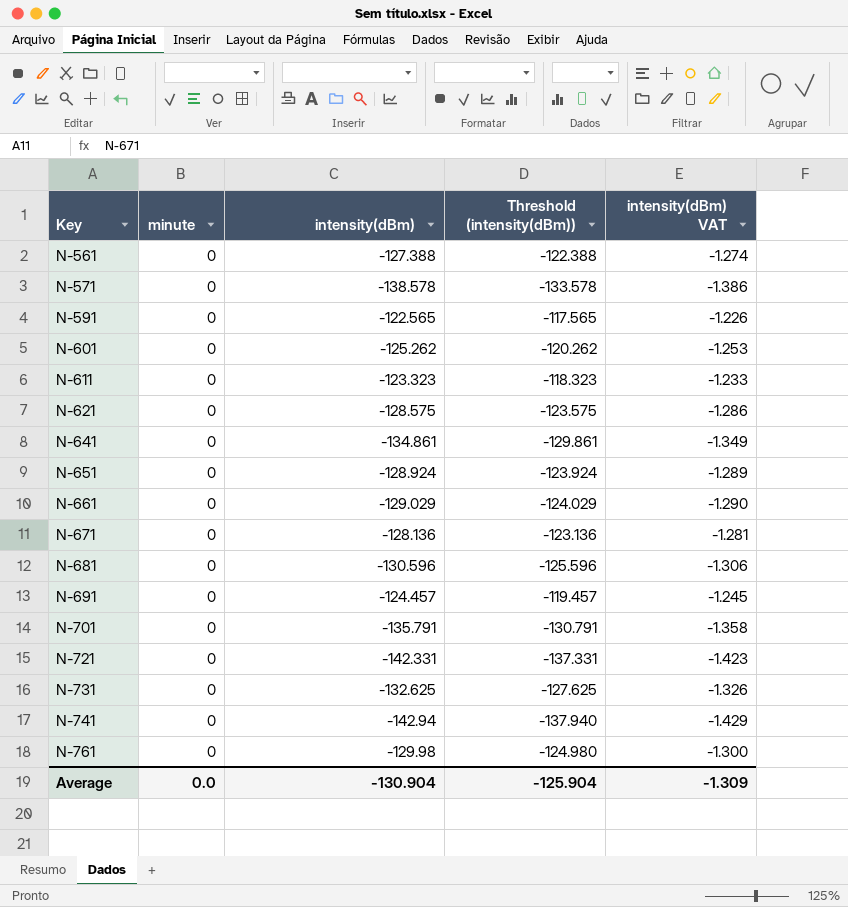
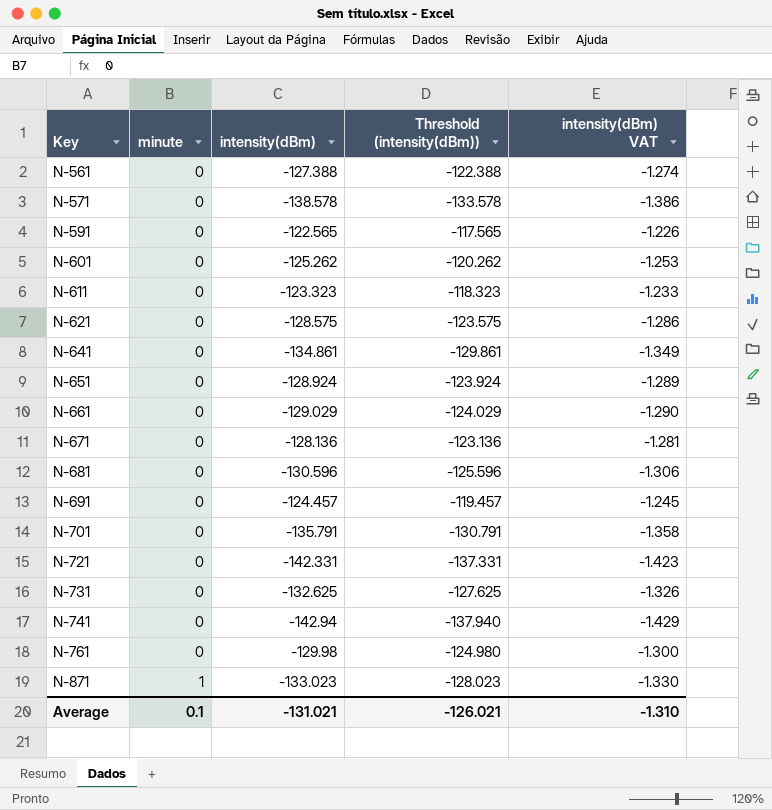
row N-871: none -> 1 | -133.023 | -128.023 | -1.330
Average | minute: 0.0 -> 0.1
Average | intensity(dBm): -130.904 -> -131.021
Average | Threshold (intensity(dBm)): -125.904 -> -126.021
Average | intensity(dBm) VAT: -1.309 -> -1.310

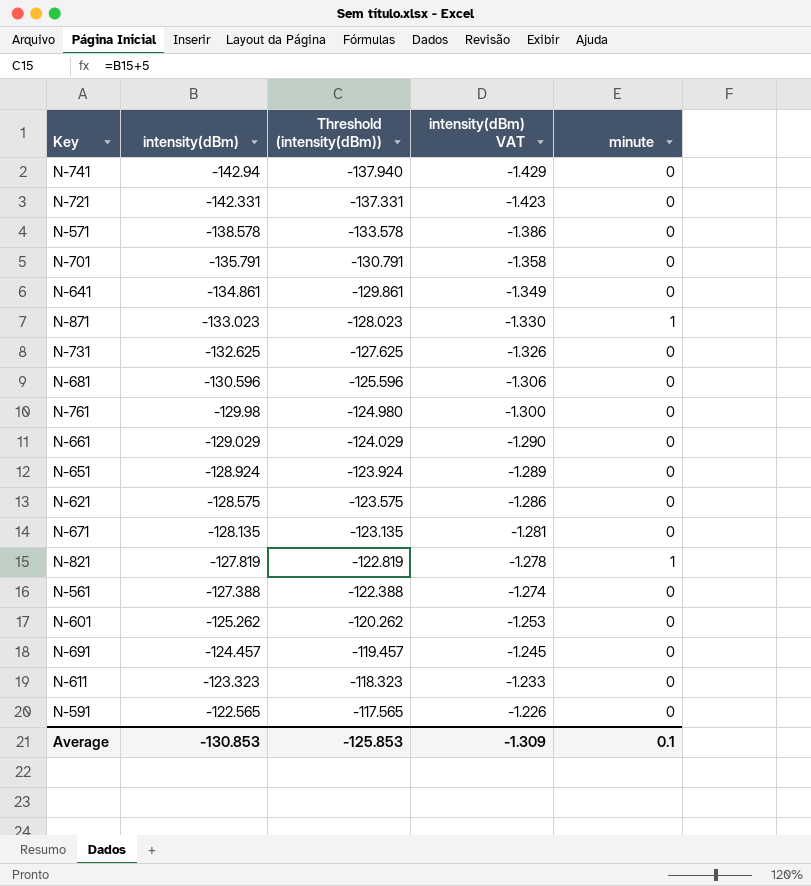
row order: Key ascending -> intensity(dBm) ascending
column minute | position: 2 -> 5
N-671 | intensity(dBm): -128.136 -> -128.135
N-671 | Threshold (intensity(dBm)): -123.136 -> -123.135
row N-821: none -> -127.819 | -122.819 | -1.278 | 1
Average | intensity(dBm): -131.021 -> -130.853
Average | Threshold (intensity(dBm)): -126.021 -> -125.853
Average | intensity(dBm) VAT: -1.310 -> -1.309

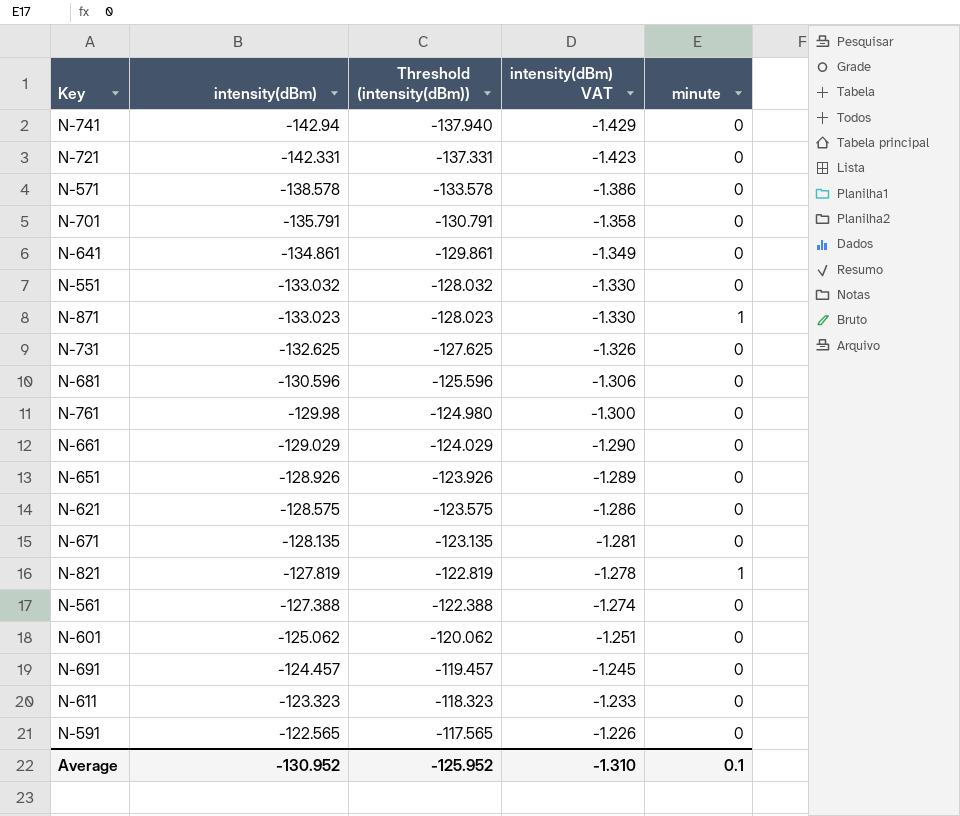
row N-551: none -> -133.032 | -128.032 | -1.330 | 0
N-651 | intensity(dBm): -128.924 -> -128.926
N-651 | Threshold (intensity(dBm)): -123.924 -> -123.926
N-601 | intensity(dBm): -125.262 -> -125.062
N-601 | Threshold (intensity(dBm)): -120.262 -> -120.062
N-601 | intensity(dBm) VAT: -1.253 -> -1.251
Average | intensity(dBm): -130.853 -> -130.952
Average | Threshold (intensity(dBm)): -125.853 -> -125.952
Average | intensity(dBm) VAT: -1.309 -> -1.310

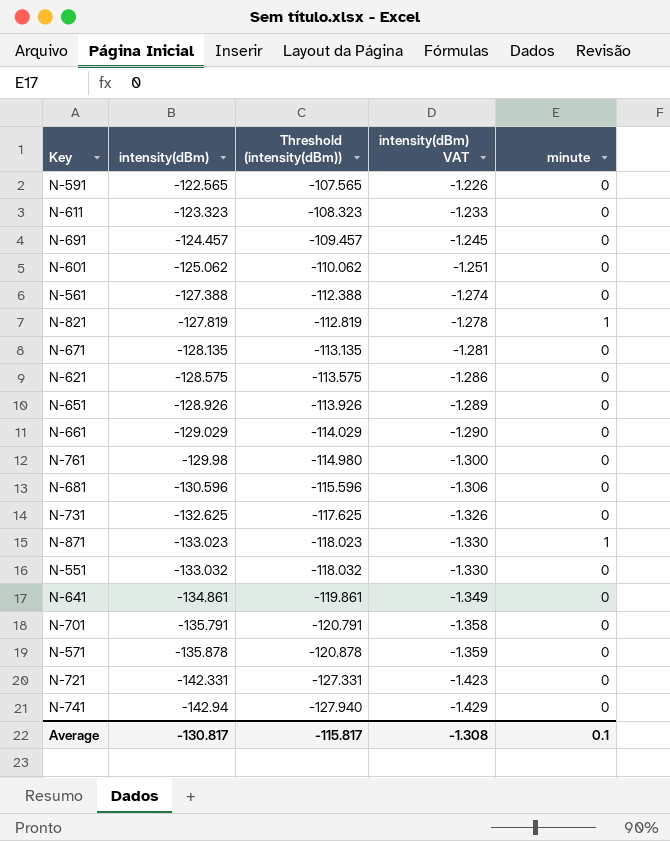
row order: intensity(dBm) ascending -> intensity(dBm) descending
column Threshold (intensity(dBm)) | formula: [intensity(dBm)] + 5 -> [intensity(dBm)] + 15
N-571 | intensity(dBm): -138.578 -> -135.878
N-571 | intensity(dBm) VAT: -1.386 -> -1.359
Average | intensity(dBm): -130.952 -> -130.817
Average | Threshold (intensity(dBm)): -125.952 -> -115.817
Average | intensity(dBm) VAT: -1.310 -> -1.308

